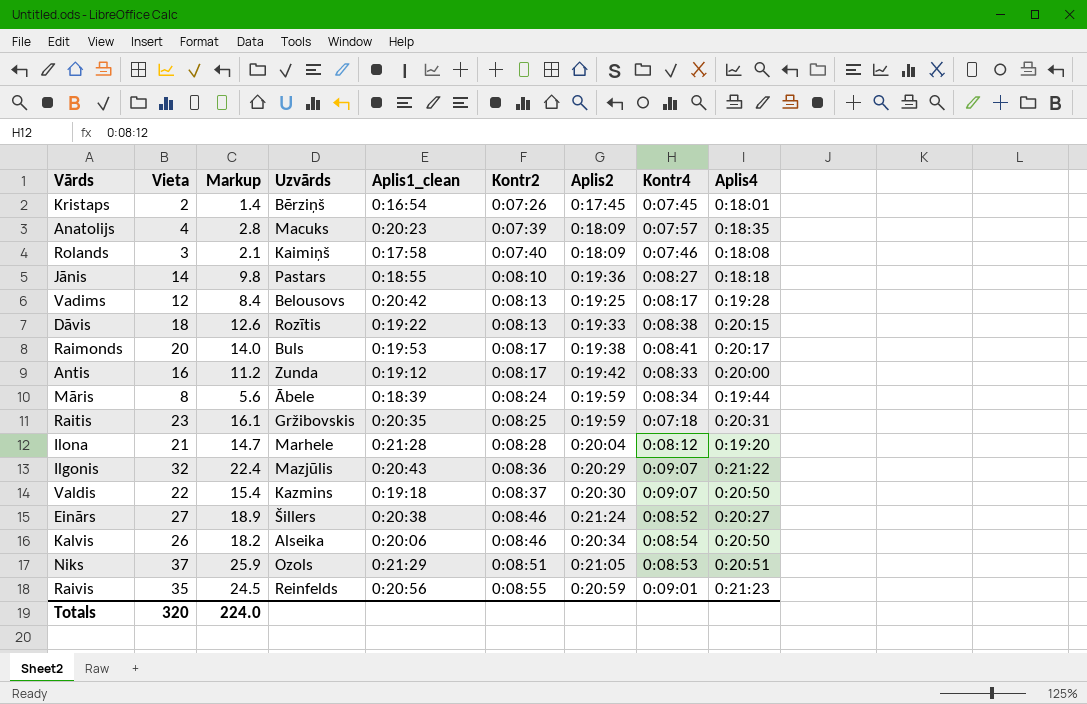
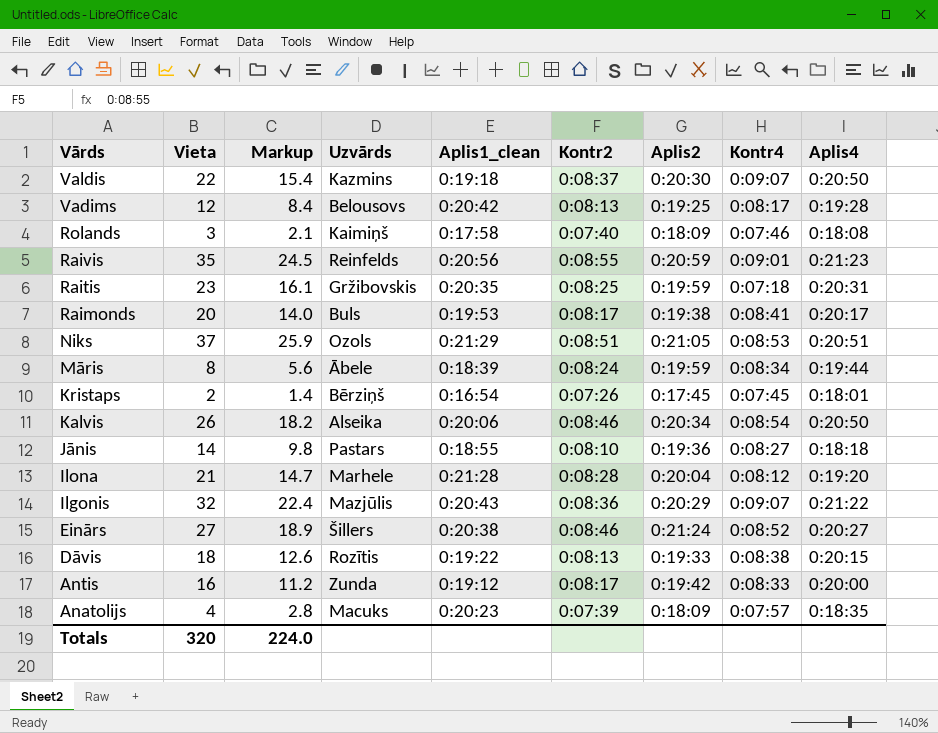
row order: Kontr2 ascending -> Vārds descending

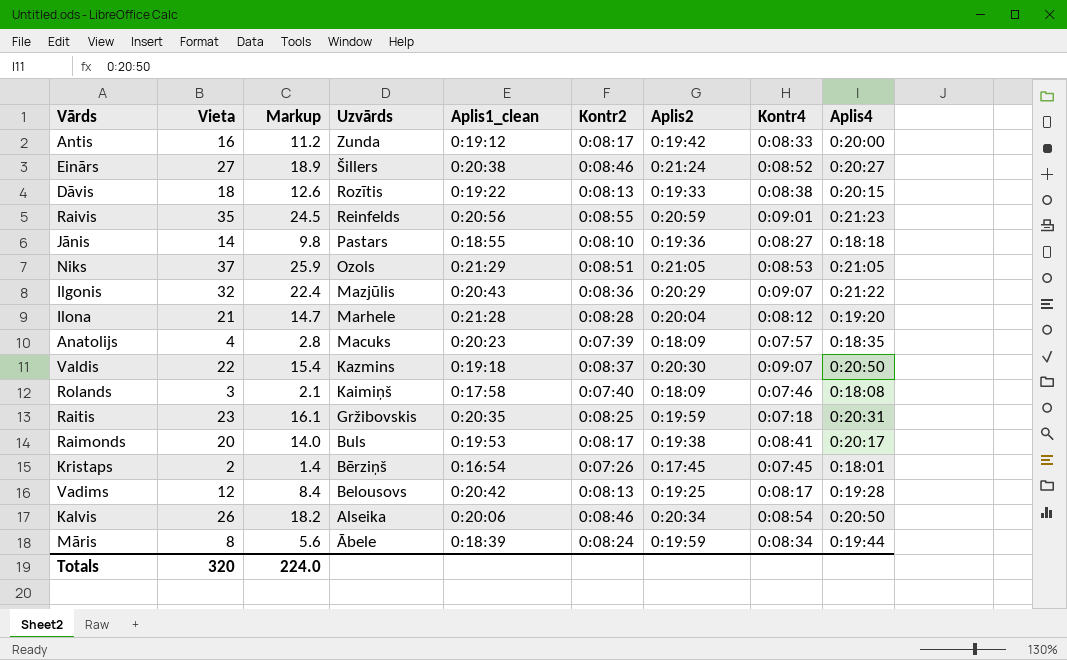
row order: Vārds descending -> Uzvārds descending
Niks | Aplis4: 0:20:51 -> 0:21:05

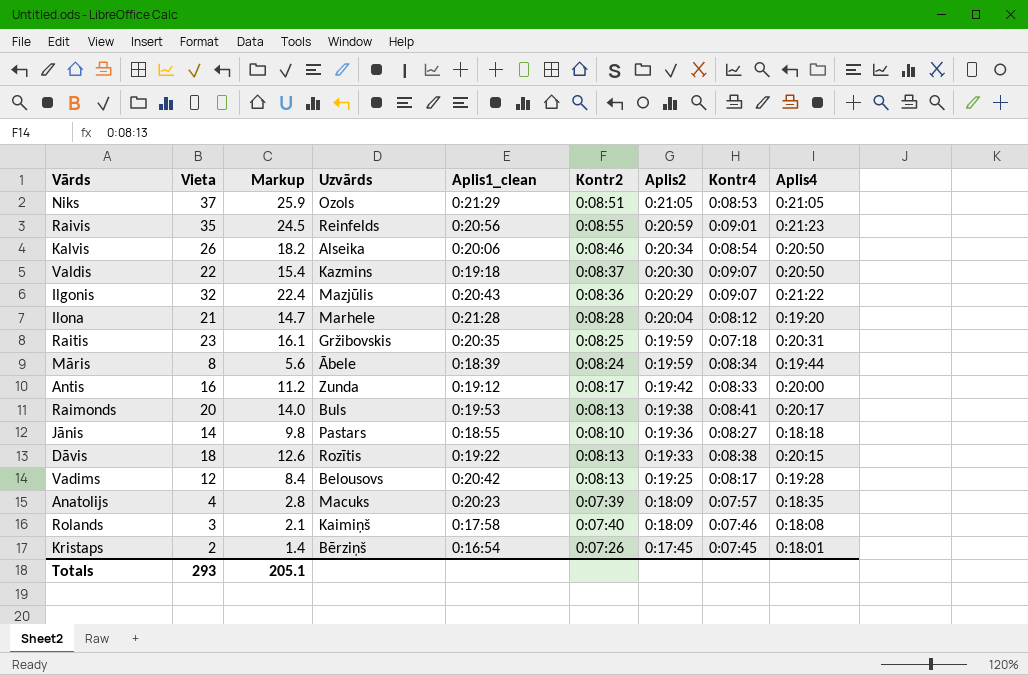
row order: Uzvārds descending -> Aplis2 descending
row Einārs: 27 | 18.9 | Šillers | 0:20:38 | 0:08:46 | 0:21:24 | 0:08:52 | 0:20:27 -> none
Raimonds | Kontr2: 0:08:17 -> 0:08:13
Totals | Vieta: 320 -> 293
Totals | Markup: 224.0 -> 205.1

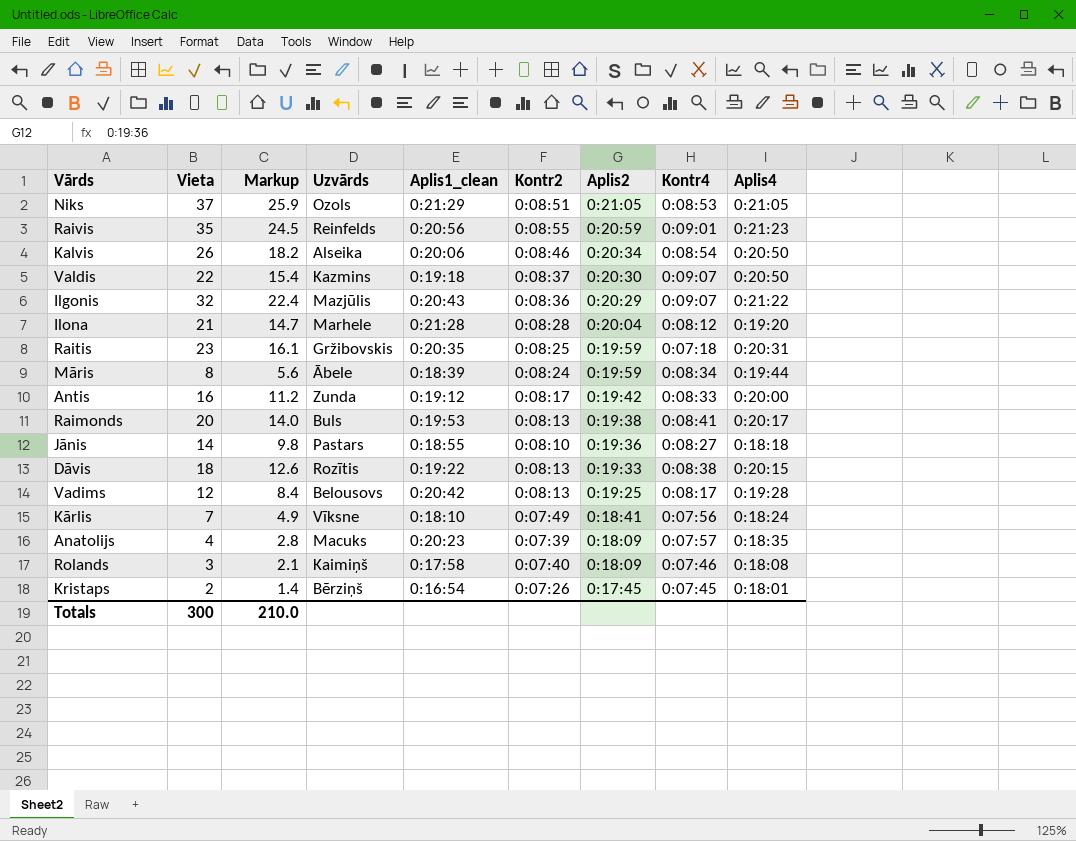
row Kārlis: none -> 7 | 4.9 | Vīksne | 0:18:10 | 0:07:49 | 0:18:41 | 0:07:56 | 0:18:24
Totals | Vieta: 293 -> 300
Totals | Markup: 205.1 -> 210.0

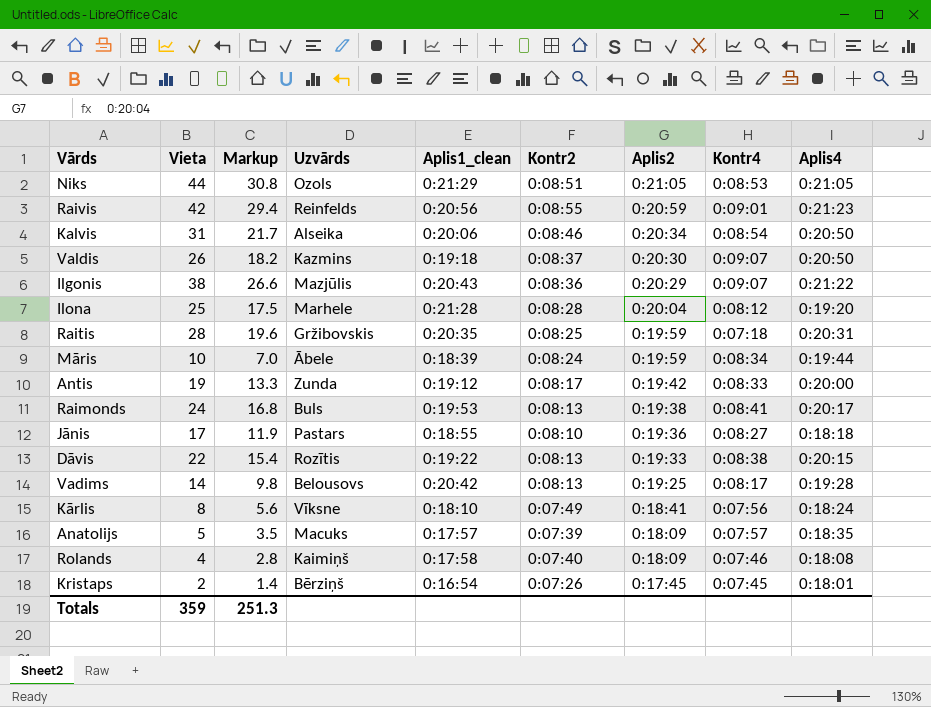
Niks | Vieta: 37 -> 44
Niks | Markup: 25.9 -> 30.8
Raivis | Vieta: 35 -> 42
Raivis | Markup: 24.5 -> 29.4
Kalvis | Vieta: 26 -> 31
Kalvis | Markup: 18.2 -> 21.7
Valdis | Vieta: 22 -> 26
Valdis | Markup: 15.4 -> 18.2
Ilgonis | Vieta: 32 -> 38
Ilgonis | Markup: 22.4 -> 26.6
Ilona | Vieta: 21 -> 25
Ilona | Markup: 14.7 -> 17.5
Raitis | Vieta: 23 -> 28
Raitis | Markup: 16.1 -> 19.6
Māris | Vieta: 8 -> 10
Māris | Markup: 5.6 -> 7.0
Antis | Vieta: 16 -> 19
Antis | Markup: 11.2 -> 13.3
Raimonds | Vieta: 20 -> 24
Raimonds | Markup: 14.0 -> 16.8
Jānis | Vieta: 14 -> 17
Jānis | Markup: 9.8 -> 11.9
Dāvis | Vieta: 18 -> 22
Dāvis | Markup: 12.6 -> 15.4
Vadims | Vieta: 12 -> 14
Vadims | Markup: 8.4 -> 9.8
Kārlis | Vieta: 7 -> 8
Kārlis | Markup: 4.9 -> 5.6
Anatolijs | Vieta: 4 -> 5
Anatolijs | Markup: 2.8 -> 3.5
Anatolijs | Aplis1_clean: 0:20:23 -> 0:17:57
Rolands | Vieta: 3 -> 4
Rolands | Markup: 2.1 -> 2.8
Totals | Vieta: 300 -> 359
Totals | Markup: 210.0 -> 251.3

